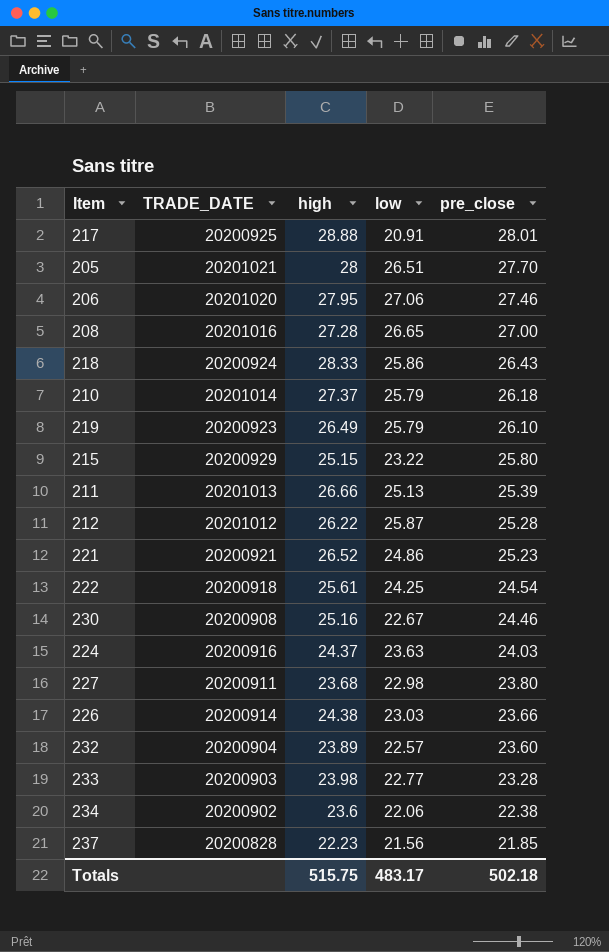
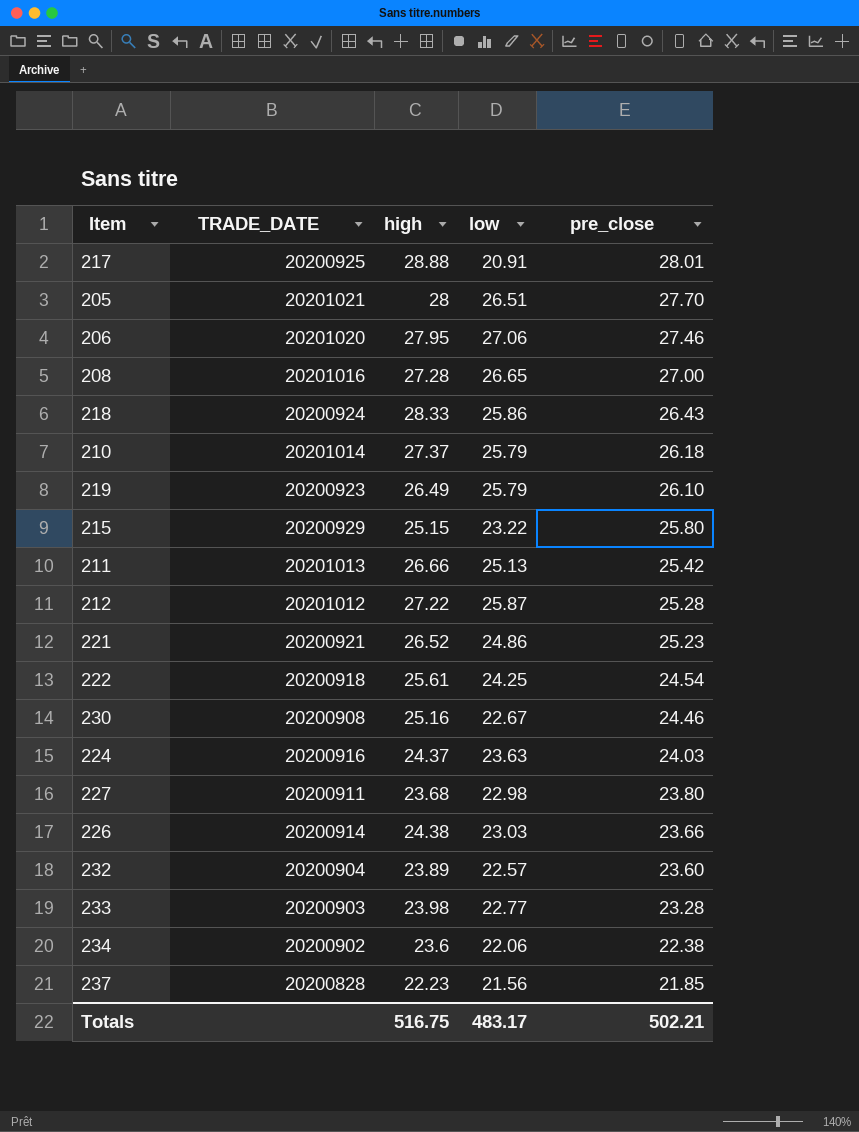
211 | pre_close: 25.39 -> 25.42
212 | high: 26.22 -> 27.22
Totals | high: 515.75 -> 516.75
Totals | pre_close: 502.18 -> 502.21

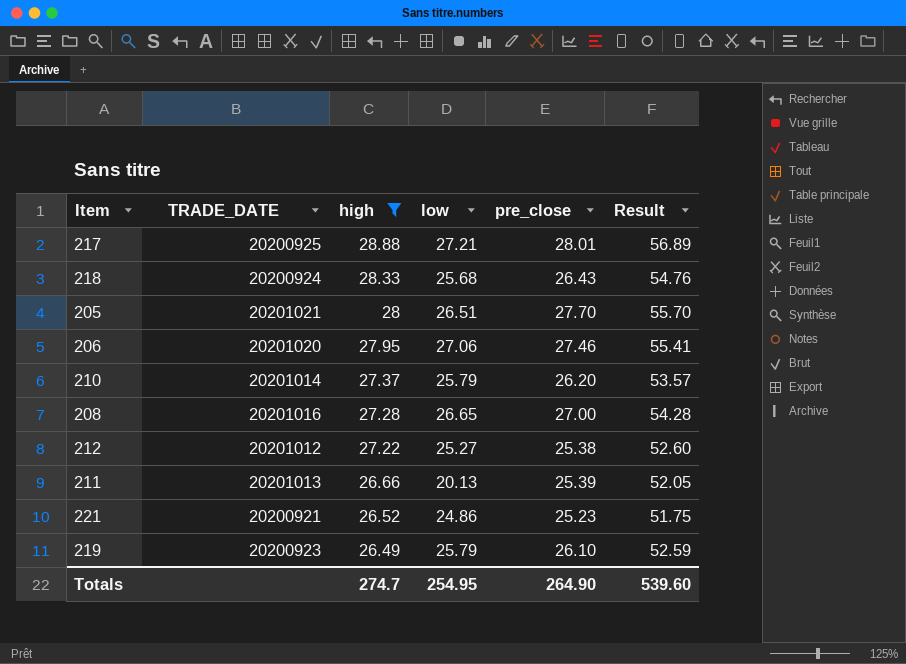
filter: none -> high >= 26.49
row order: pre_close descending -> high descending
column Result | formula: none -> [high] + [pre_close]
217 | low: 20.91 -> 27.21
218 | low: 25.86 -> 25.68
210 | pre_close: 26.18 -> 26.20
212 | low: 25.87 -> 25.27
212 | pre_close: 25.28 -> 25.38
211 | low: 25.13 -> 20.13
211 | pre_close: 25.42 -> 25.39
Totals | high: 516.75 -> 274.7
Totals | low: 483.17 -> 254.95
Totals | pre_close: 502.21 -> 264.90

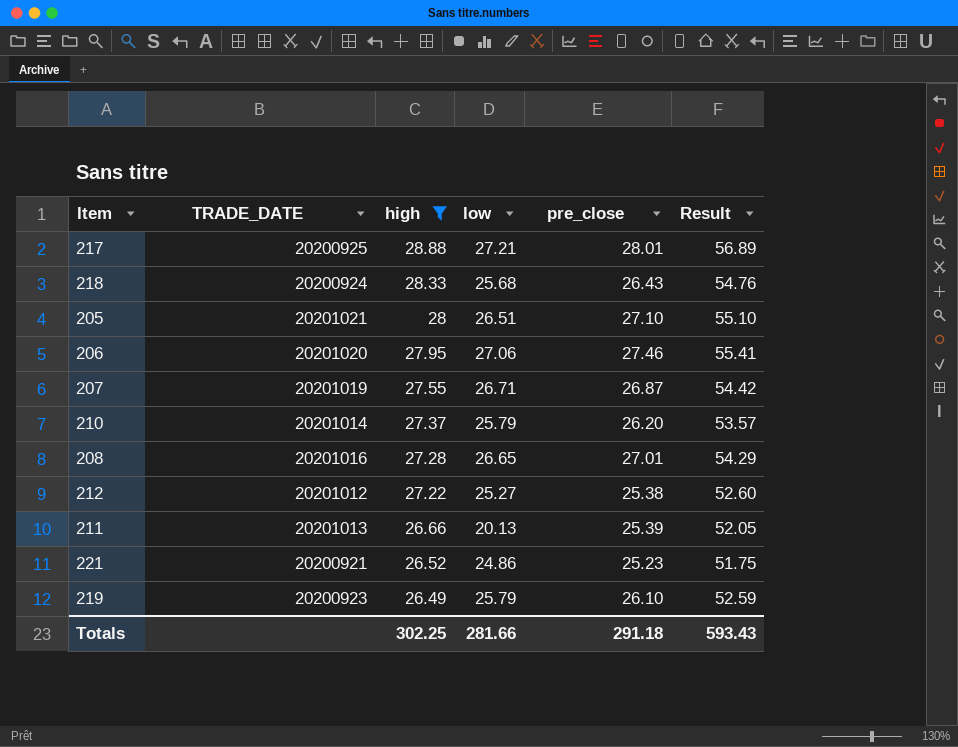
205 | pre_close: 27.70 -> 27.10
205 | Result: 55.70 -> 55.10
row 207: none -> 20201019 | 27.55 | 26.71 | 26.87 | 54.42
208 | pre_close: 27.00 -> 27.01
208 | Result: 54.28 -> 54.29
Totals | high: 274.7 -> 302.25
Totals | low: 254.95 -> 281.66
Totals | pre_close: 264.90 -> 291.18
Totals | Result: 539.60 -> 593.43

